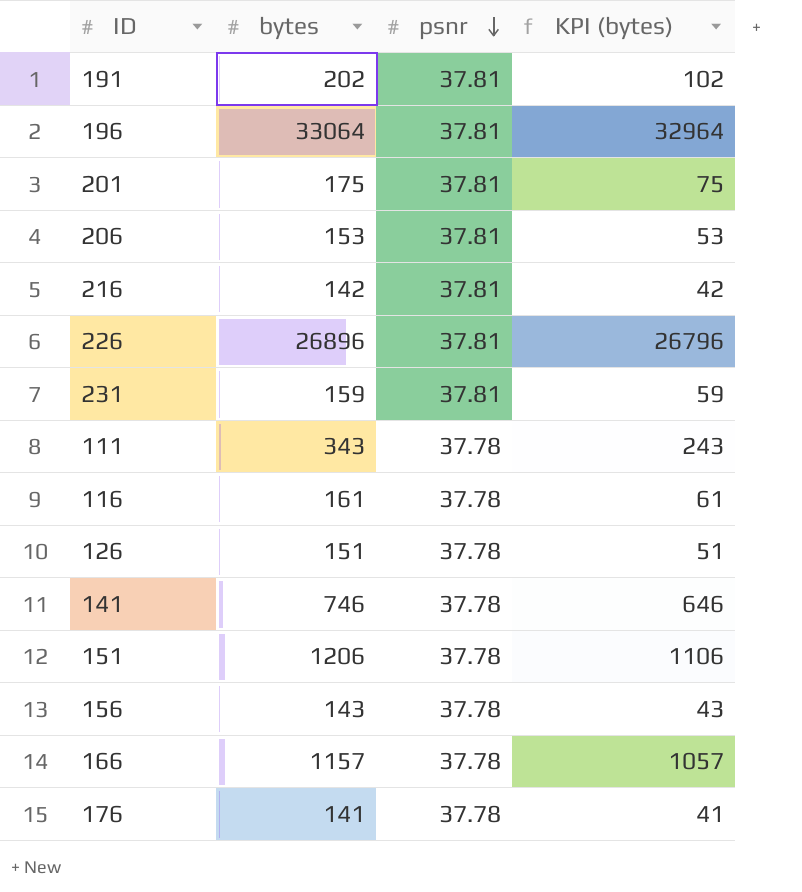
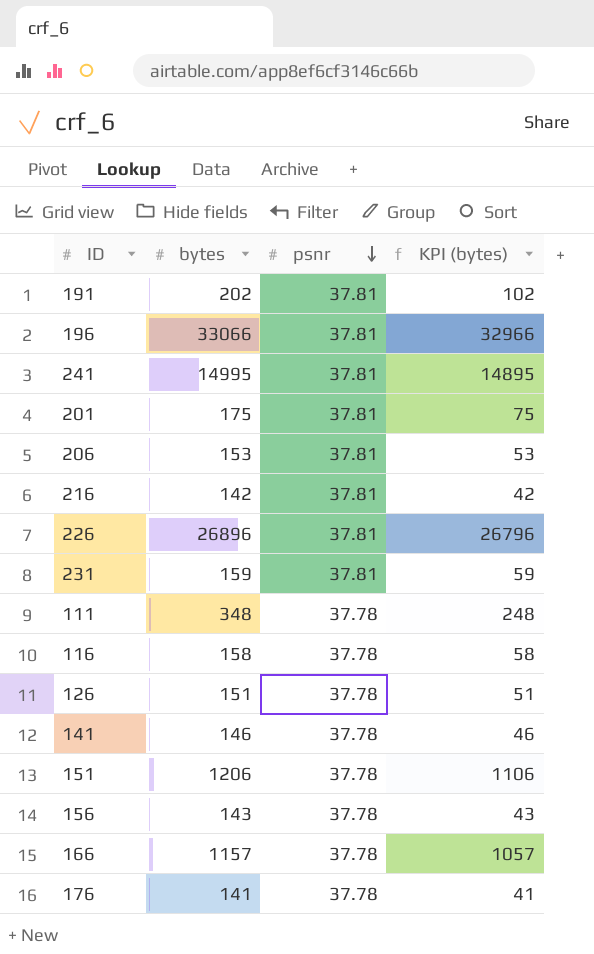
196 | bytes: 33064 -> 33066
196 | KPI (bytes): 32964 -> 32966
row 241: none -> 14995 | 37.81 | 14895
111 | bytes: 343 -> 348
111 | KPI (bytes): 243 -> 248
116 | bytes: 161 -> 158
116 | KPI (bytes): 61 -> 58
141 | bytes: 746 -> 146
141 | KPI (bytes): 646 -> 46

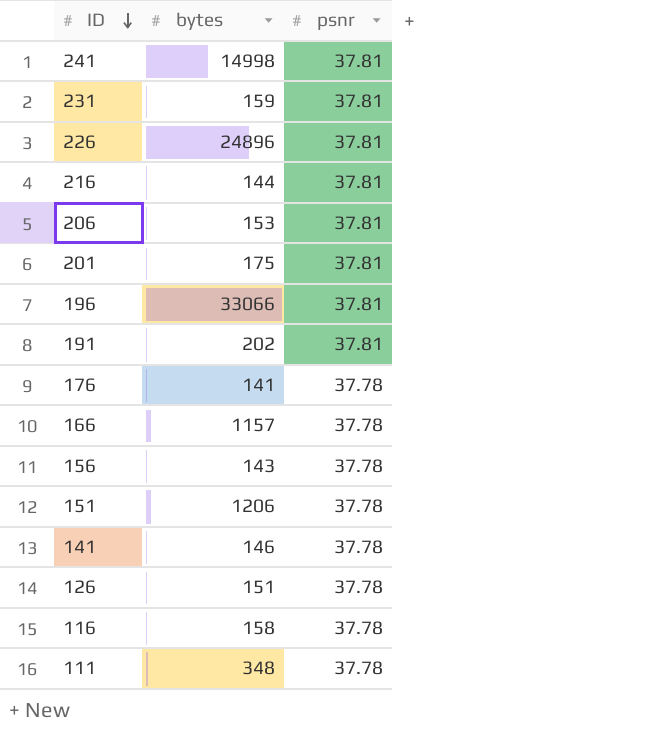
row order: psnr descending -> ID descending
column KPI (bytes) | formula: [bytes] - 100 -> none
241 | bytes: 14995 -> 14998
226 | bytes: 26896 -> 24896
216 | bytes: 142 -> 144

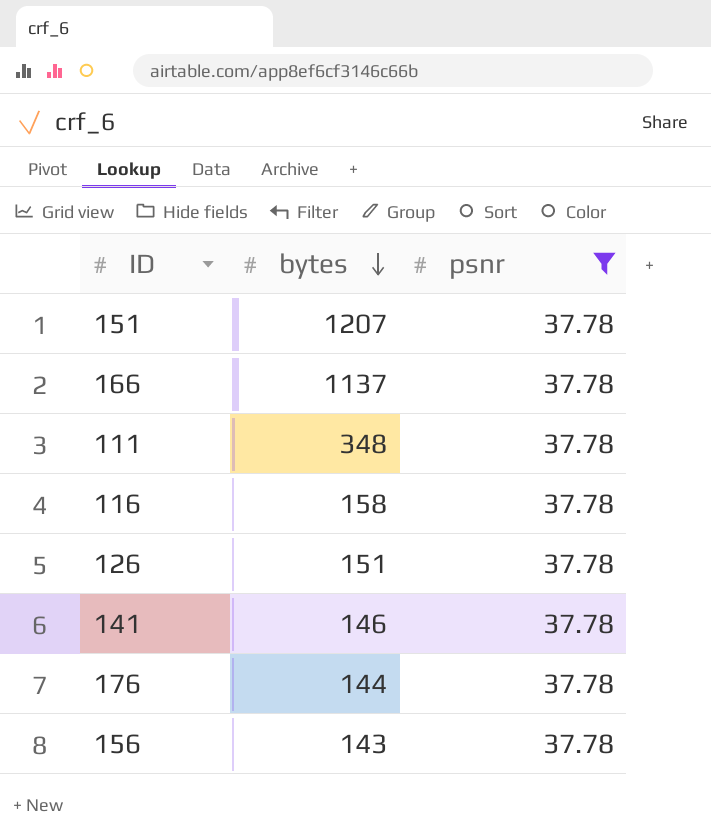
filter: none -> psnr = 37.78
row order: ID descending -> bytes descending
151 | bytes: 1206 -> 1207
166 | bytes: 1157 -> 1137
176 | bytes: 141 -> 144

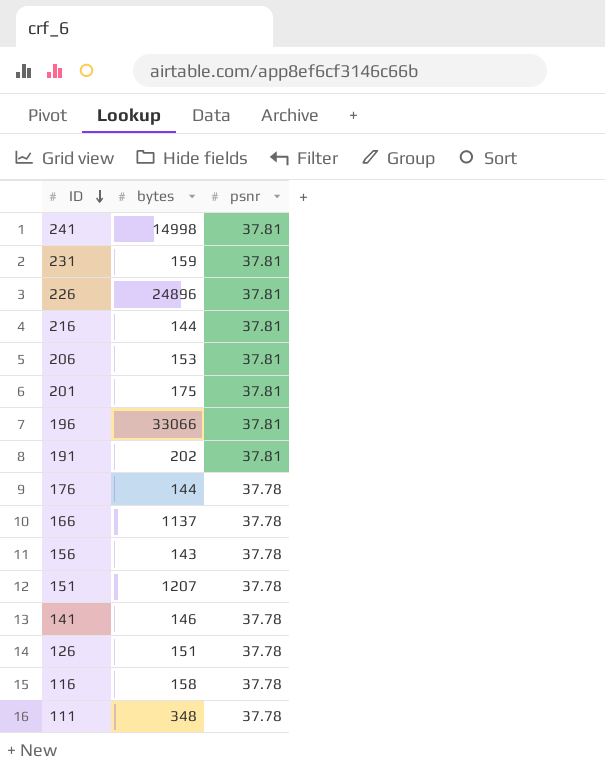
filter: psnr = 37.78 -> none
row order: bytes descending -> ID descending

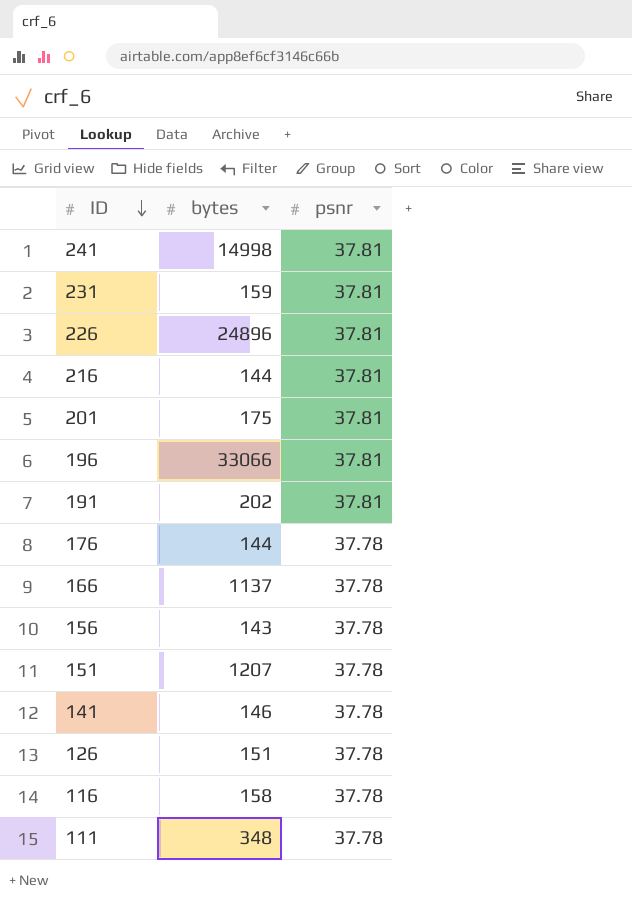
row 206: 153 | 37.81 -> none

